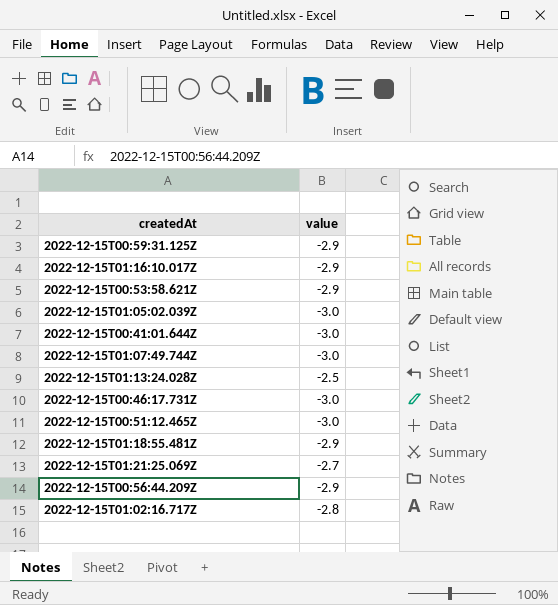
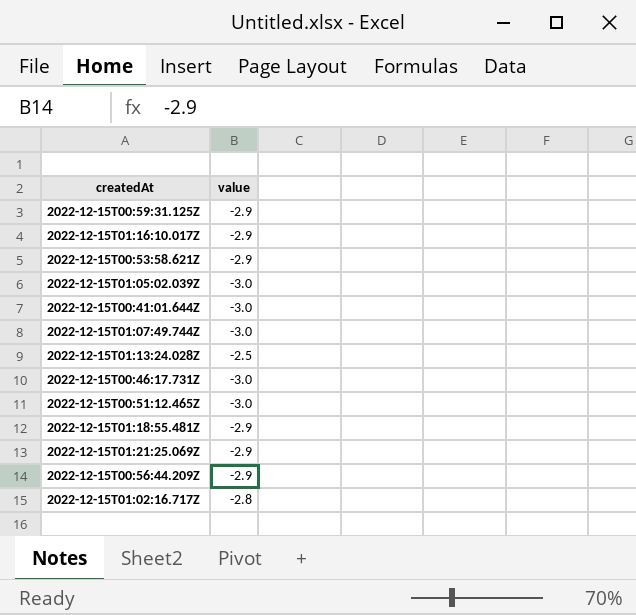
2022-12-15T01:21:25.069Z | value: -2.7 -> -2.9

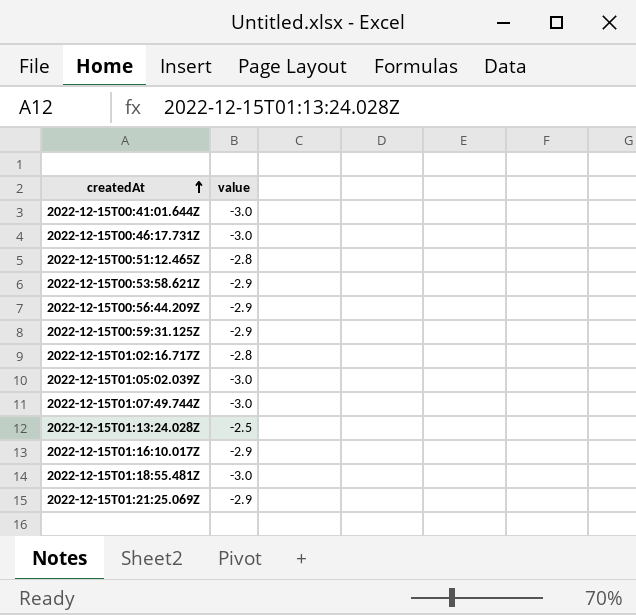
row order: none -> createdAt ascending
2022-12-15T00:51:12.465Z | value: -3.0 -> -2.8
2022-12-15T01:18:55.481Z | value: -2.9 -> -3.0

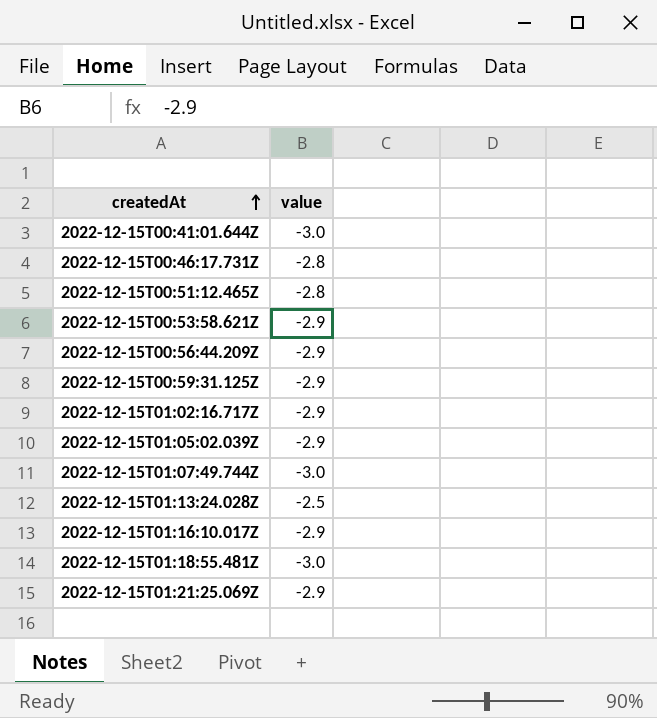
2022-12-15T00:46:17.731Z | value: -3.0 -> -2.8
2022-12-15T01:02:16.717Z | value: -2.8 -> -2.9
2022-12-15T01:05:02.039Z | value: -3.0 -> -2.9

